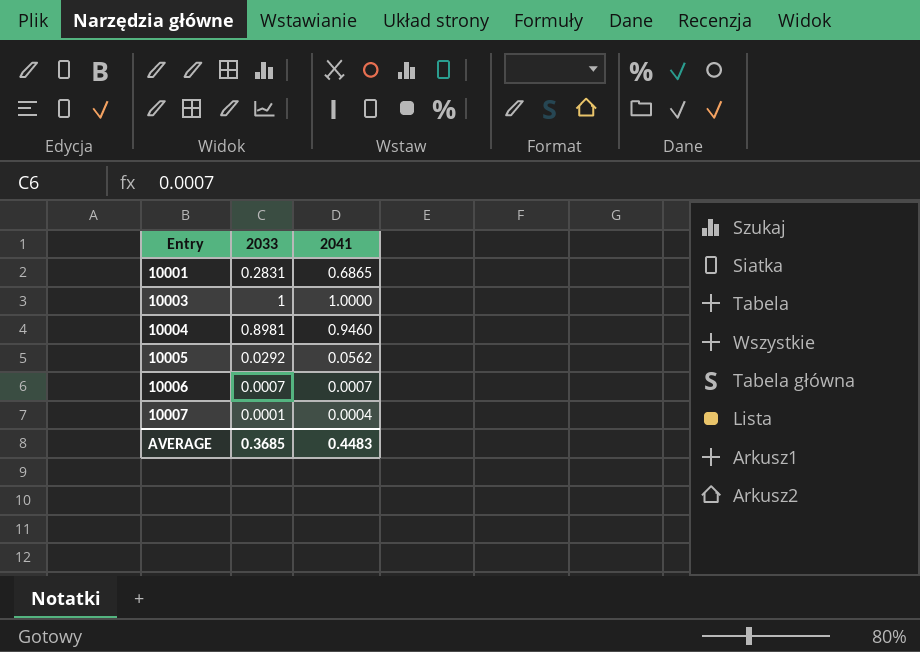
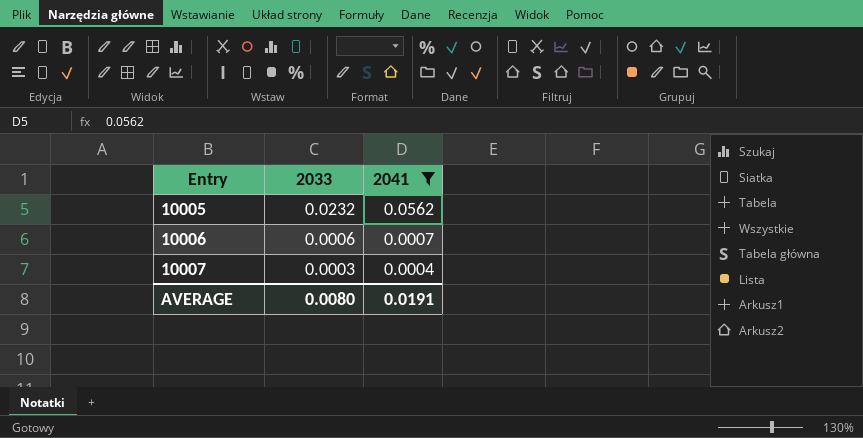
filter: none -> 2041 <= 0.0562
10005 | 2033: 0.0292 -> 0.0232
10006 | 2033: 0.0007 -> 0.0006
10007 | 2033: 0.0001 -> 0.0003
AVERAGE | 2033: 0.3685 -> 0.0080
AVERAGE | 2041: 0.4483 -> 0.0191

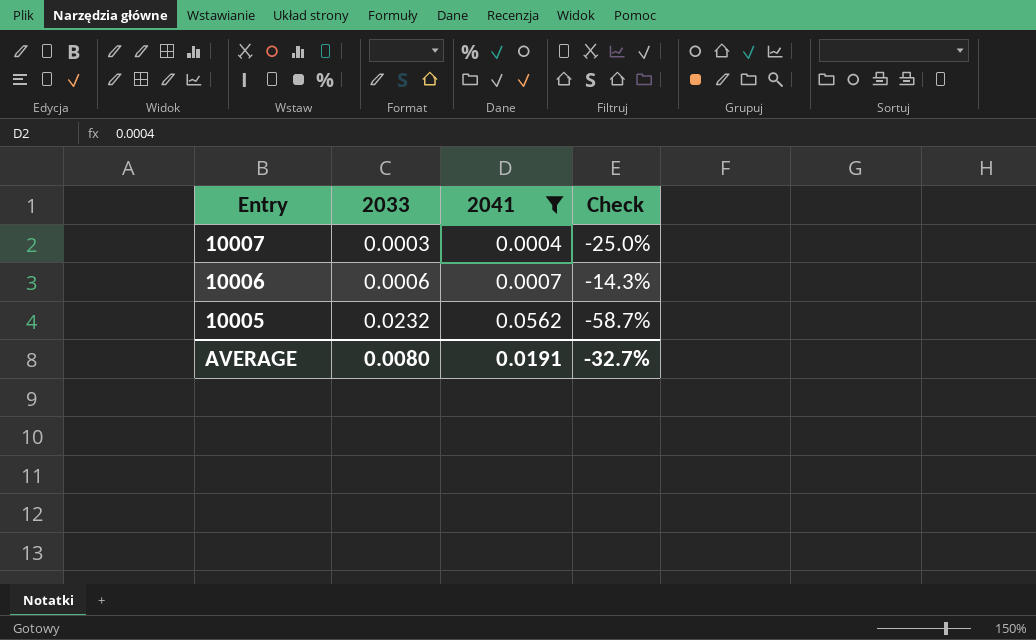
row order: Entry ascending -> Entry descending
column Check | formula: none -> ([2033] - [2041]) / [2041]

